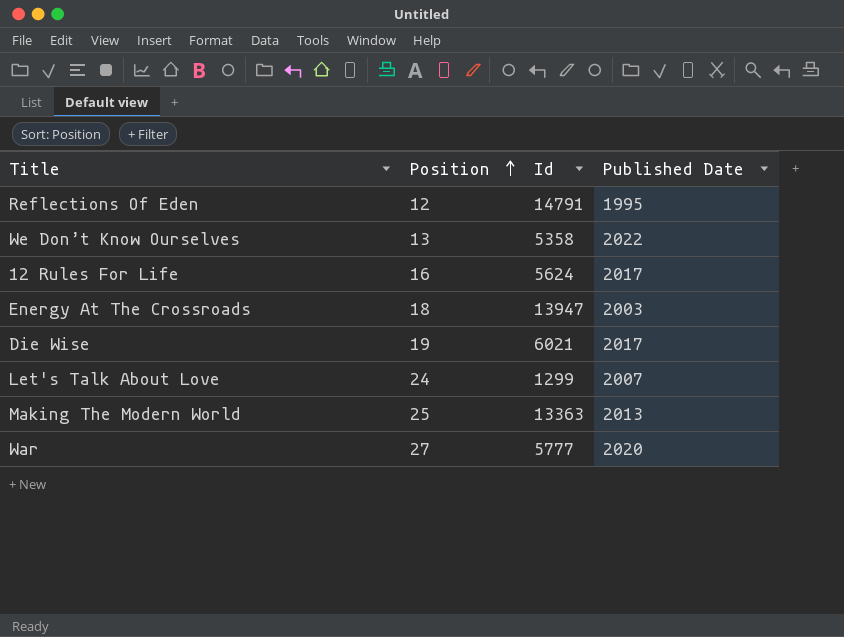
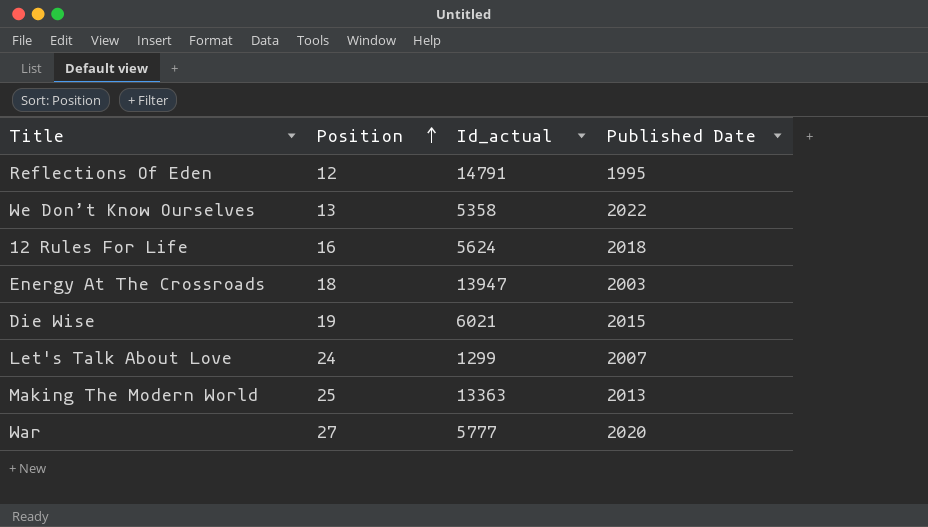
column name: Id -> Id_actual
12 Rules For Life | Published Date: 2017 -> 2018
Die Wise | Published Date: 2017 -> 2015

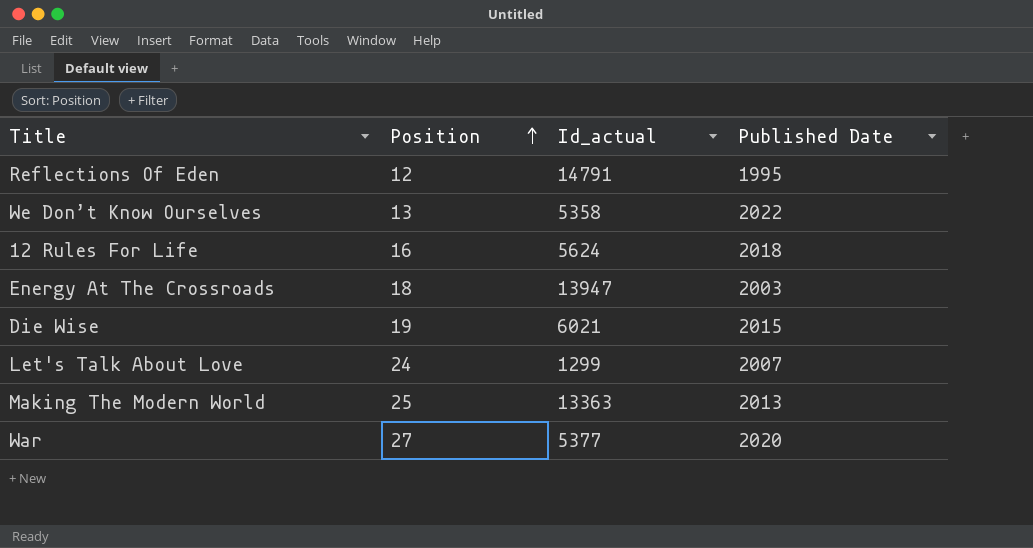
War | Id_actual: 5777 -> 5377

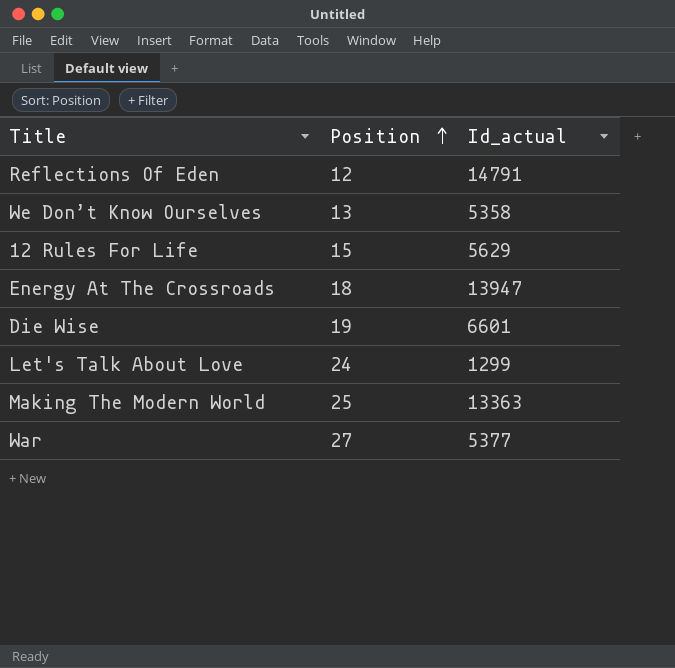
column Published Date | position: 4 -> none
12 Rules For Life | Position: 16 -> 15
12 Rules For Life | Id_actual: 5624 -> 5629
Die Wise | Id_actual: 6021 -> 6601

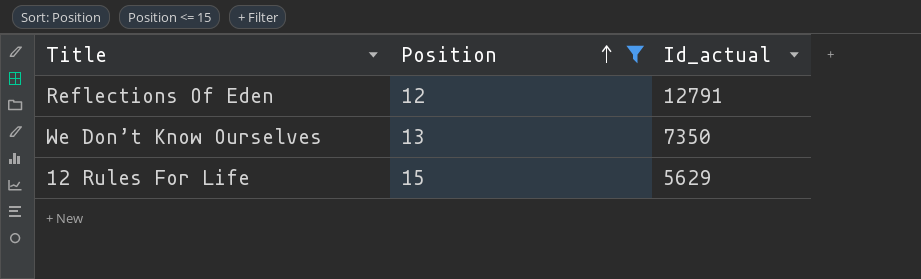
filter: none -> Position <= 15
Reflections Of Eden | Id_actual: 14791 -> 12791
We Don’t Know Ourselves | Id_actual: 5358 -> 7350

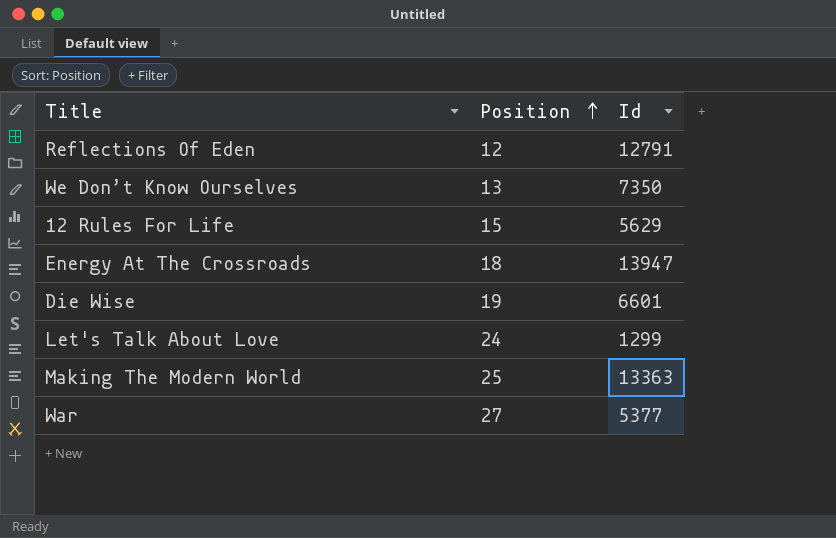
filter: Position <= 15 -> none
column name: Id_actual -> Id

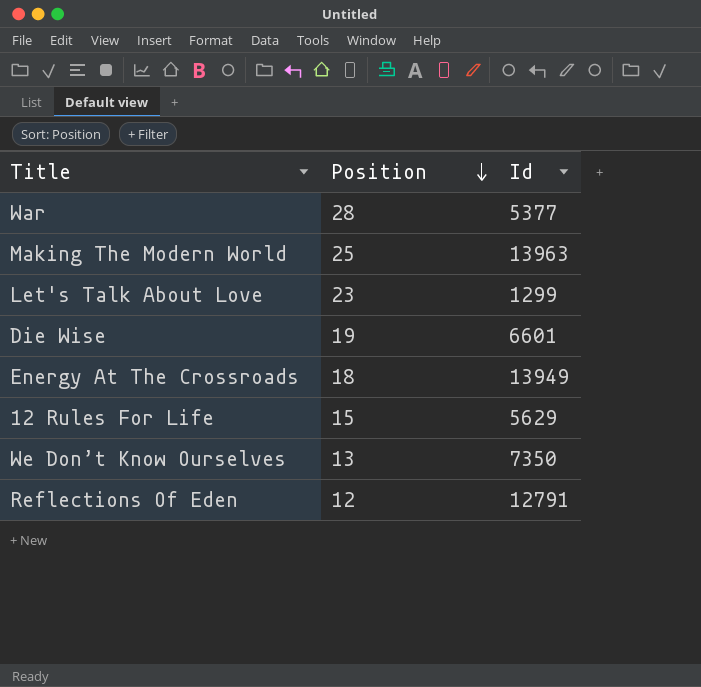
row order: Position ascending -> Position descending
War | Position: 27 -> 28
Making The Modern World | Id: 13363 -> 13963
Let's Talk About Love | Position: 24 -> 23
Energy At The Crossroads | Id: 13947 -> 13949

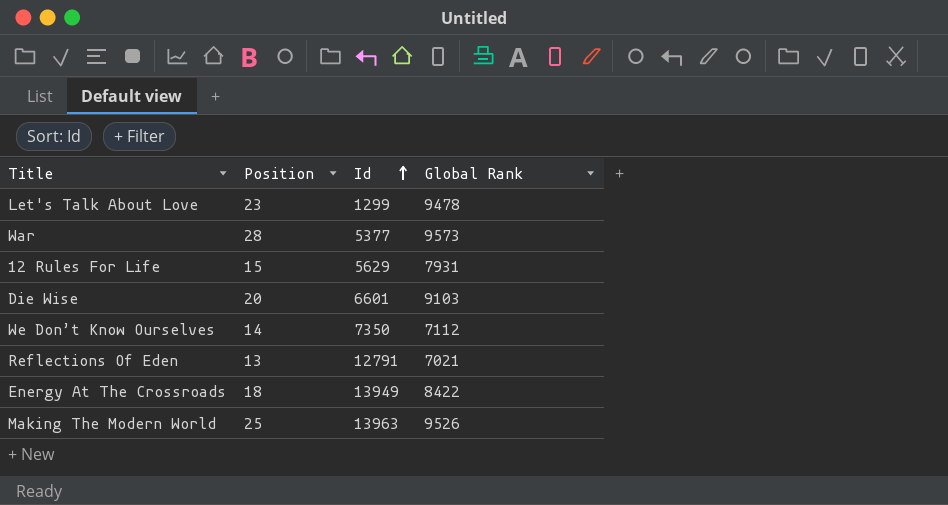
row order: Position descending -> Id ascending
column Global Rank | position: none -> 4
Die Wise | Position: 19 -> 20
We Don’t Know Ourselves | Position: 13 -> 14
Reflections Of Eden | Position: 12 -> 13

